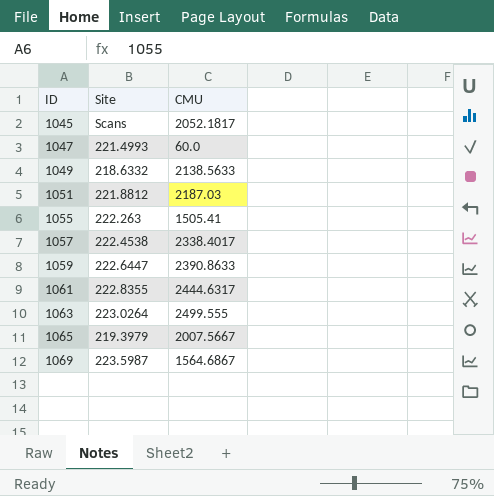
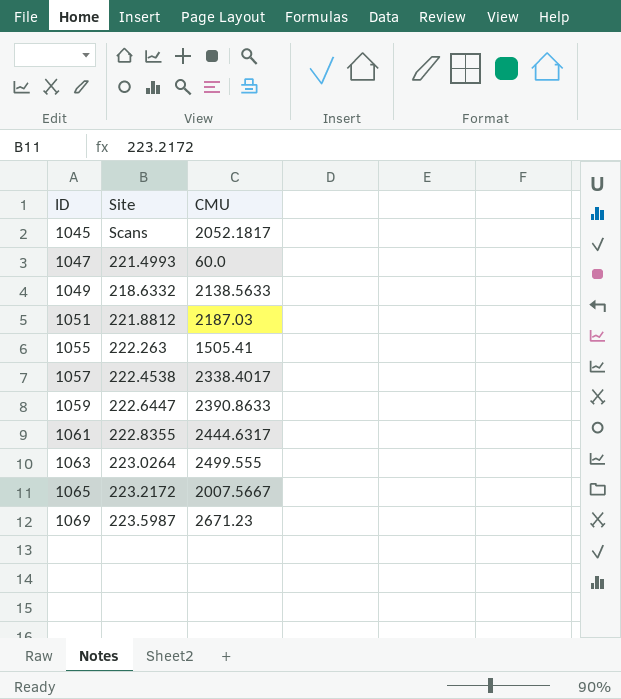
1065 | Site: 219.3979 -> 223.2172
1069 | CMU: 1564.6867 -> 2671.23

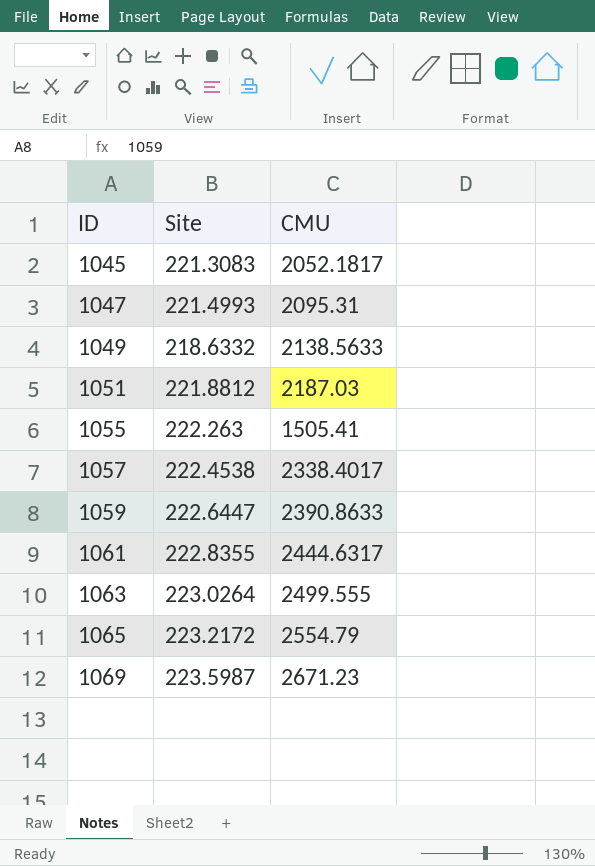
1045 | Site: Scans -> 221.3083
1047 | CMU: 60.0 -> 2095.31
1065 | CMU: 2007.5667 -> 2554.79

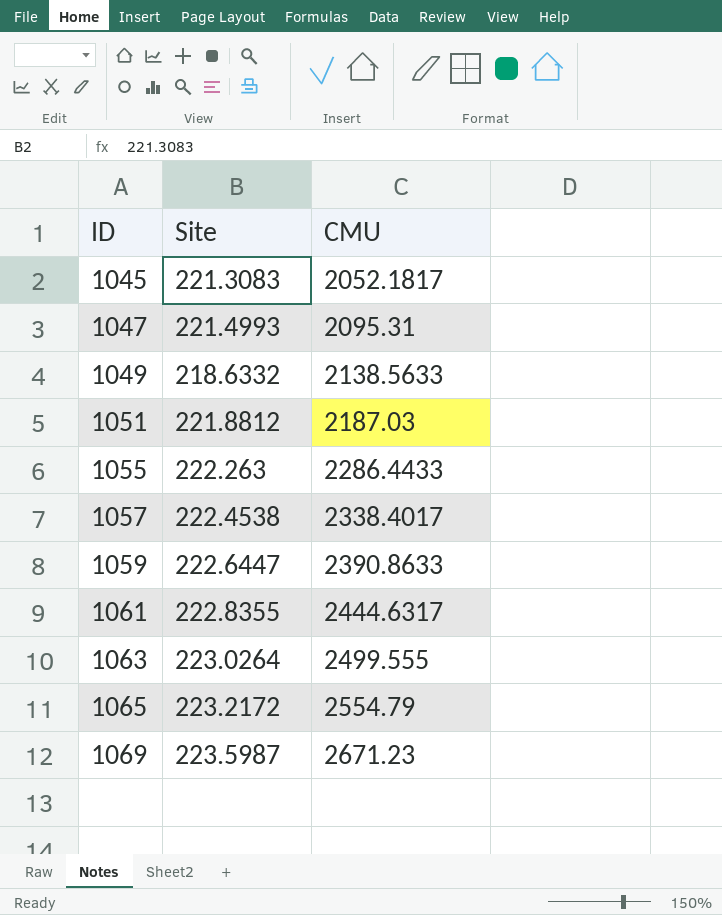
1055 | CMU: 1505.41 -> 2286.4433

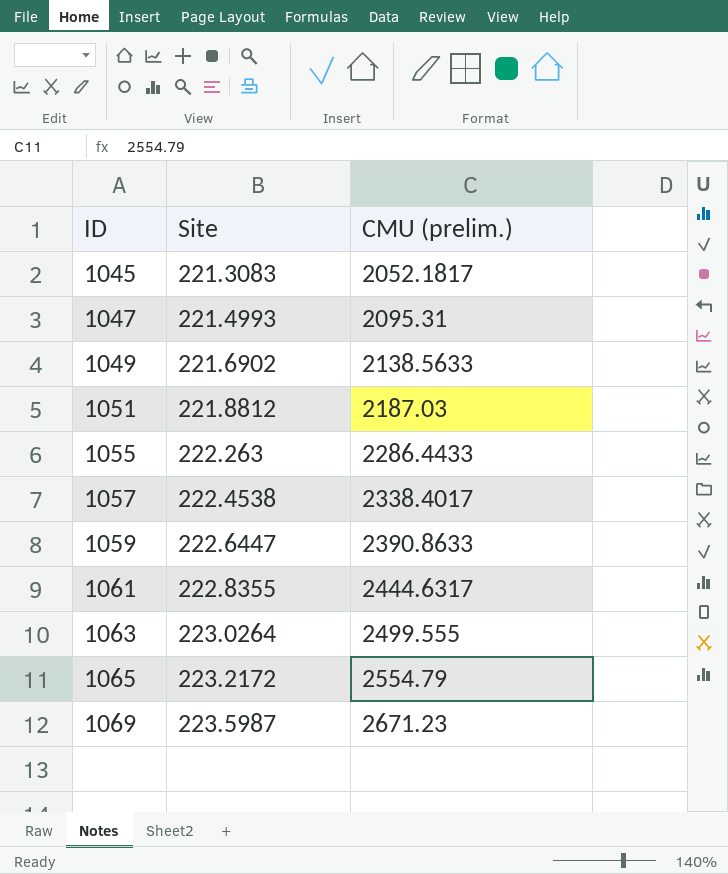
column name: CMU -> CMU (prelim.)
1049 | Site: 218.6332 -> 221.6902

